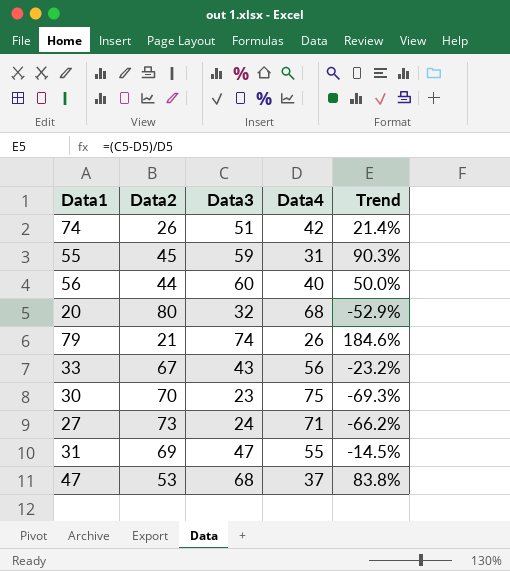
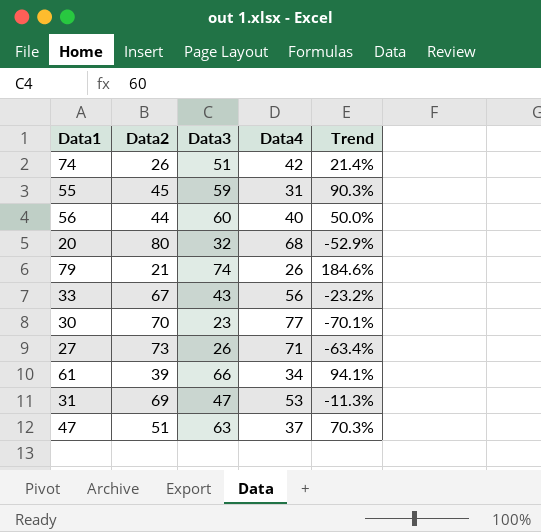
30 | Data4: 75 -> 77
30 | Trend: -69.3% -> -70.1%
27 | Data3: 24 -> 26
27 | Trend: -66.2% -> -63.4%
row 61: none -> 39 | 66 | 34 | 94.1%
31 | Data4: 55 -> 53
31 | Trend: -14.5% -> -11.3%
47 | Data2: 53 -> 51
47 | Data3: 68 -> 63
47 | Trend: 83.8% -> 70.3%

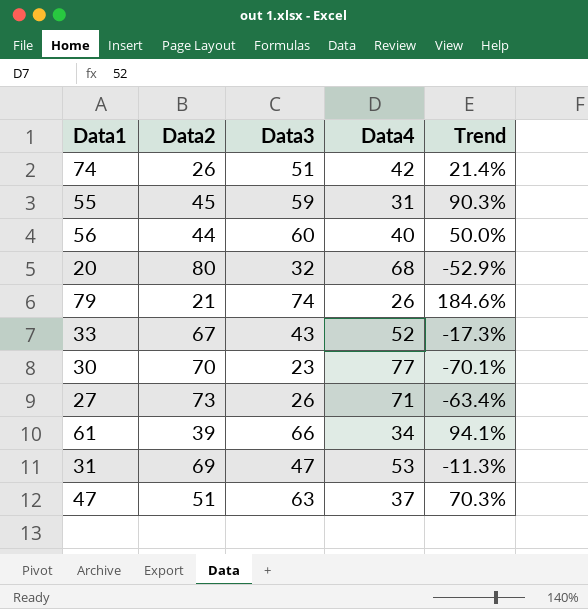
33 | Data4: 56 -> 52
33 | Trend: -23.2% -> -17.3%

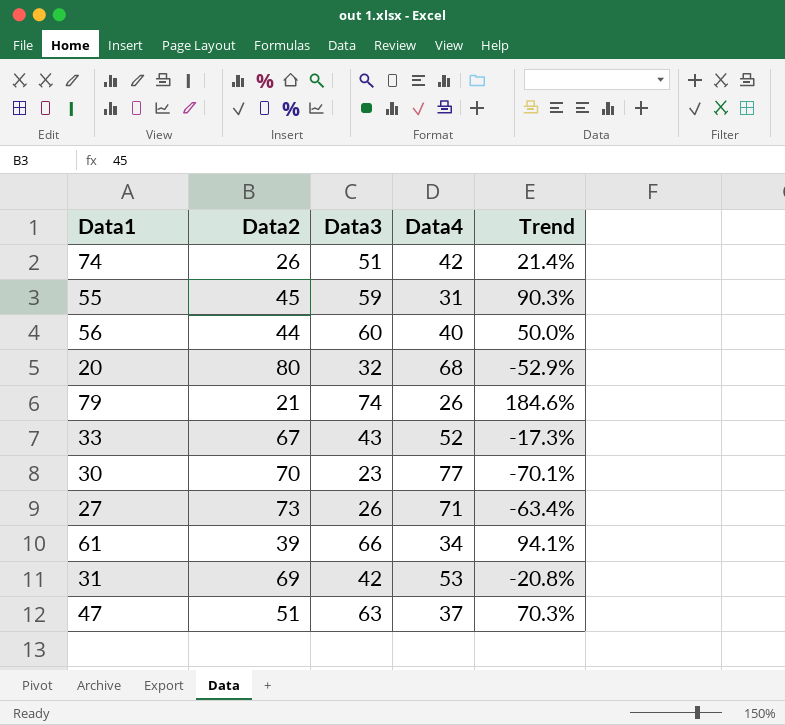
31 | Data3: 47 -> 42
31 | Trend: -11.3% -> -20.8%

